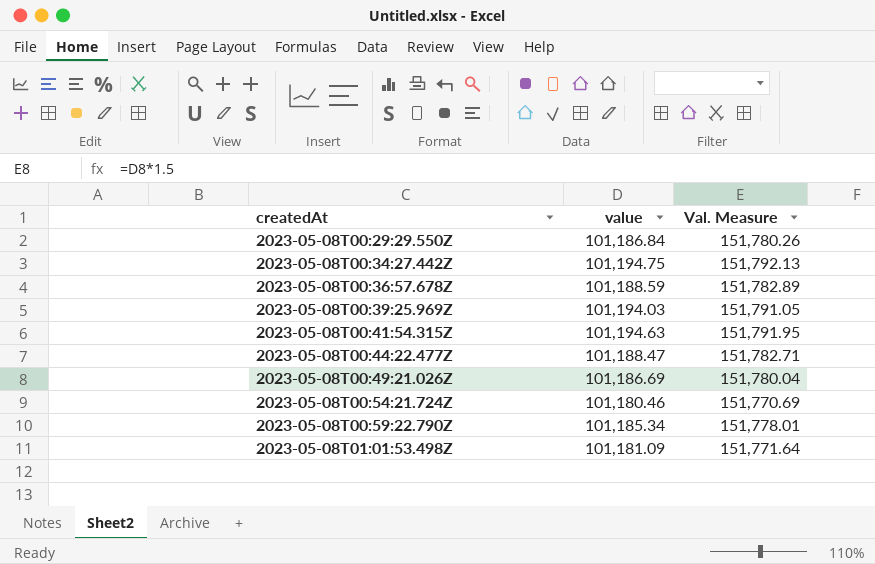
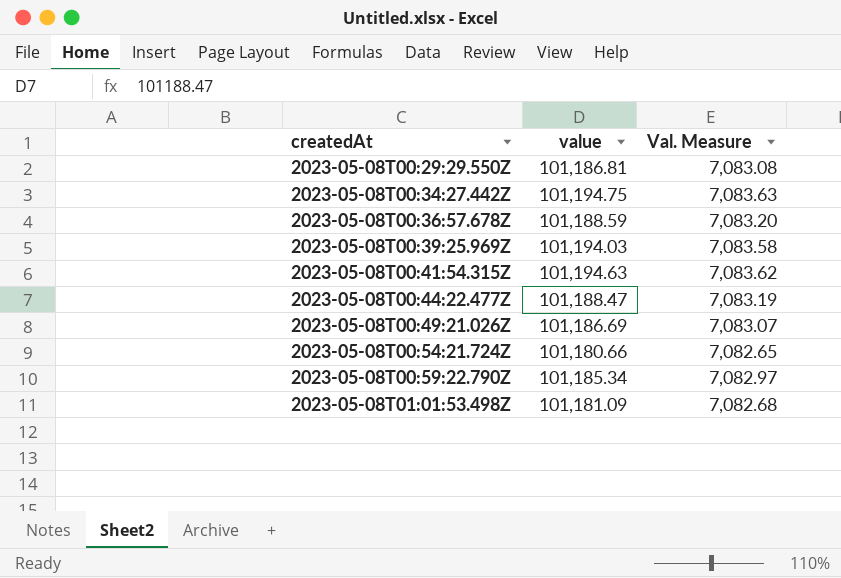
column Val. Measure | formula: [value] * 1.5 -> [value] * 0.07
2023-05-08T00:29:29.550Z | value: 101,186.84 -> 101,186.81
2023-05-08T00:54:21.724Z | value: 101,180.46 -> 101,180.66

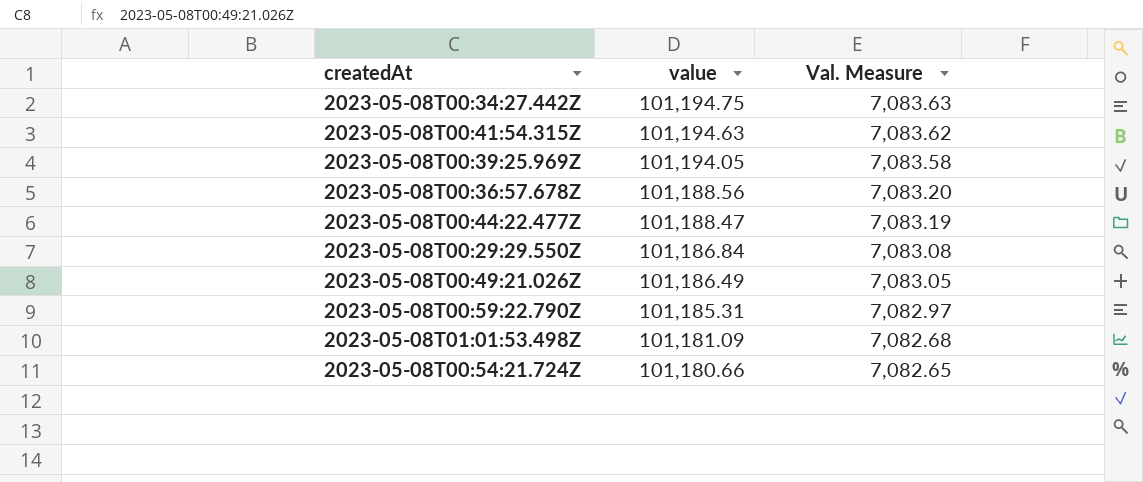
row order: createdAt ascending -> value descending
2023-05-08T00:39:25.969Z | value: 101,194.03 -> 101,194.05
2023-05-08T00:36:57.678Z | value: 101,188.59 -> 101,188.56
2023-05-08T00:29:29.550Z | value: 101,186.81 -> 101,186.84
2023-05-08T00:49:21.026Z | value: 101,186.69 -> 101,186.49
2023-05-08T00:49:21.026Z | Val. Measure: 7,083.07 -> 7,083.05
2023-05-08T00:59:22.790Z | value: 101,185.34 -> 101,185.31

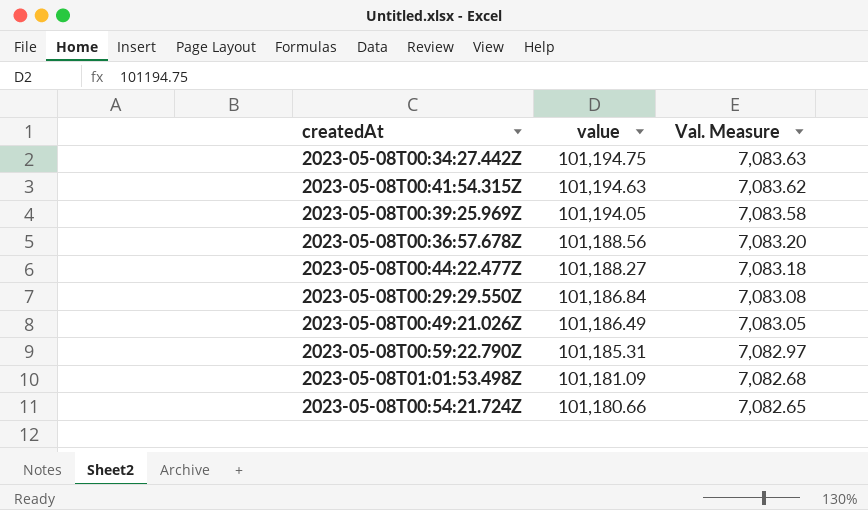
2023-05-08T00:44:22.477Z | value: 101,188.47 -> 101,188.27
2023-05-08T00:44:22.477Z | Val. Measure: 7,083.19 -> 7,083.18

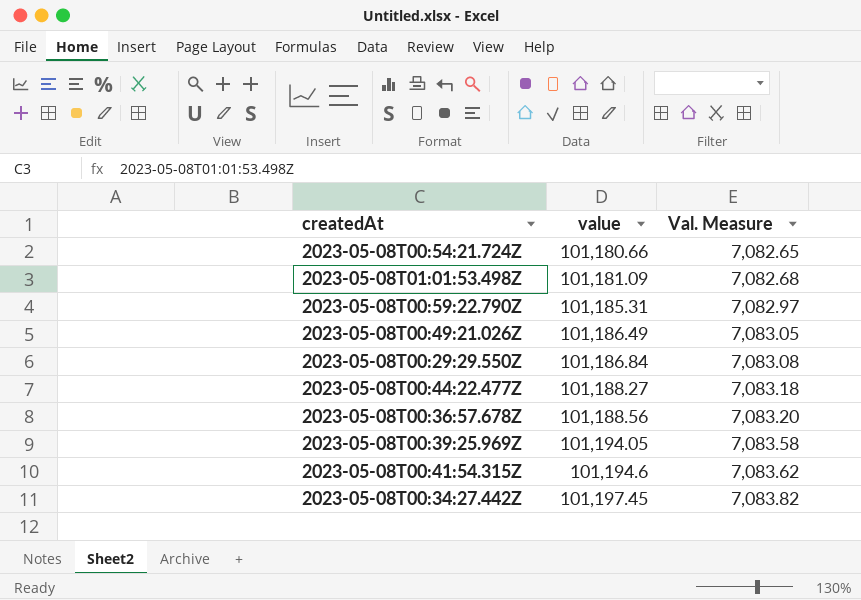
row order: value descending -> value ascending
2023-05-08T00:41:54.315Z | value: 101,194.63 -> 101,194.6
2023-05-08T00:34:27.442Z | value: 101,194.75 -> 101,197.45
2023-05-08T00:34:27.442Z | Val. Measure: 7,083.63 -> 7,083.82

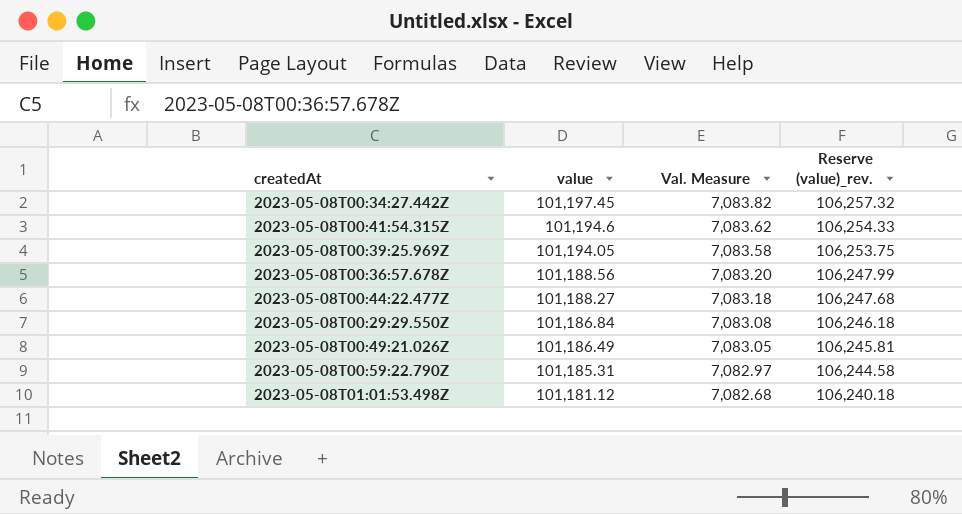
row order: value ascending -> value descending
column Reserve (value)_rev. | formula: none -> [value] * 1.05
row 2023-05-08T00:54:21.724Z: 101,180.66 | 7,082.65 -> none
2023-05-08T01:01:53.498Z | value: 101,181.09 -> 101,181.12

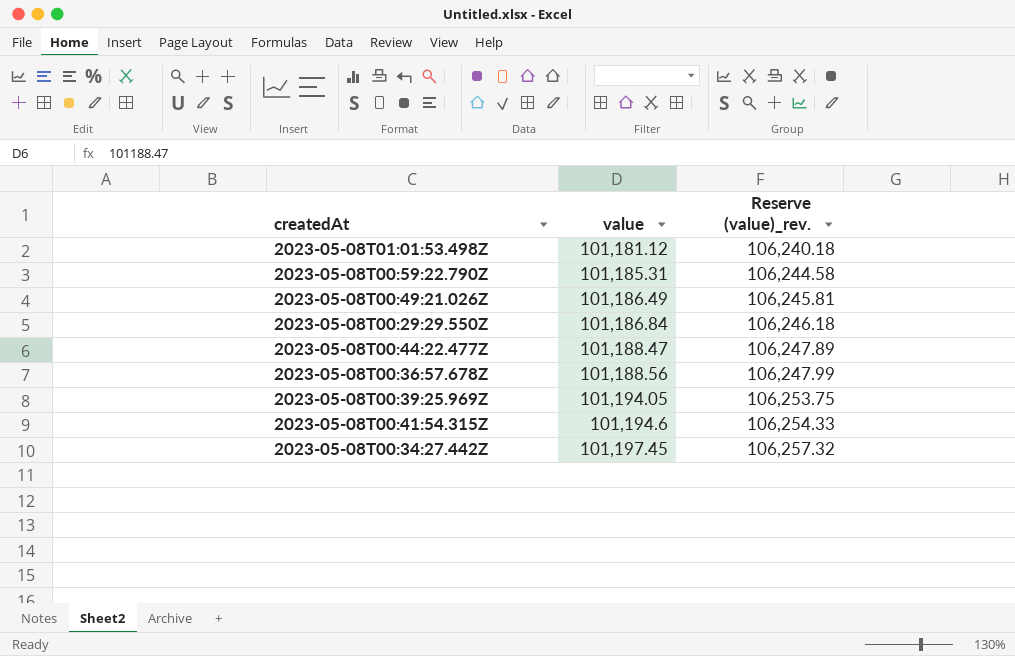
row order: value descending -> value ascending
column Val. Measure | formula: [value] * 0.07 -> none
2023-05-08T00:44:22.477Z | value: 101,188.27 -> 101,188.47
2023-05-08T00:44:22.477Z | Reserve (value)_rev.: 106,247.68 -> 106,247.89

